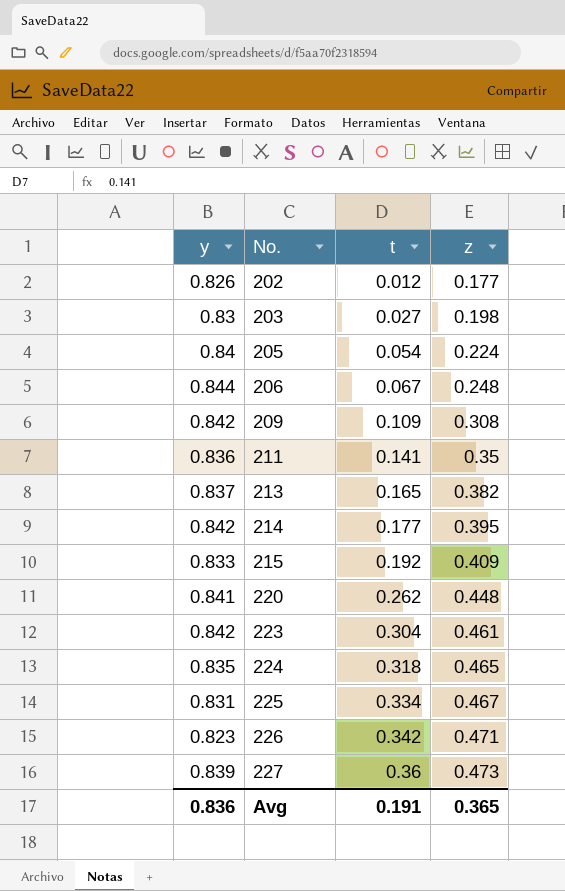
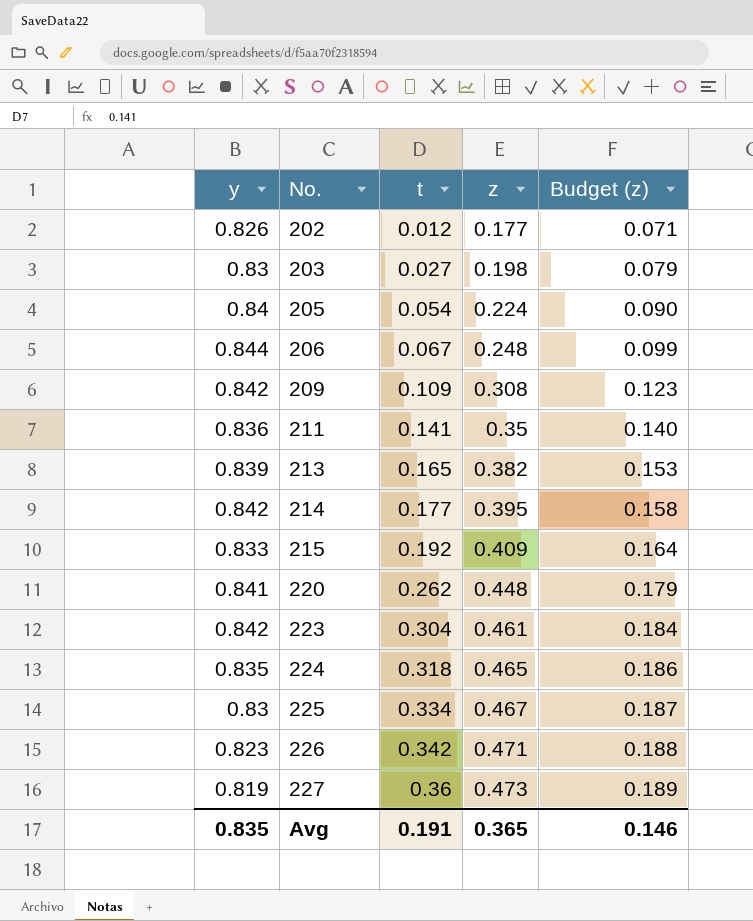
column Budget (z) | formula: none -> [z] * 0.4
213 | y: 0.837 -> 0.839
225 | y: 0.831 -> 0.83
227 | y: 0.839 -> 0.819
Avg | y: 0.836 -> 0.835

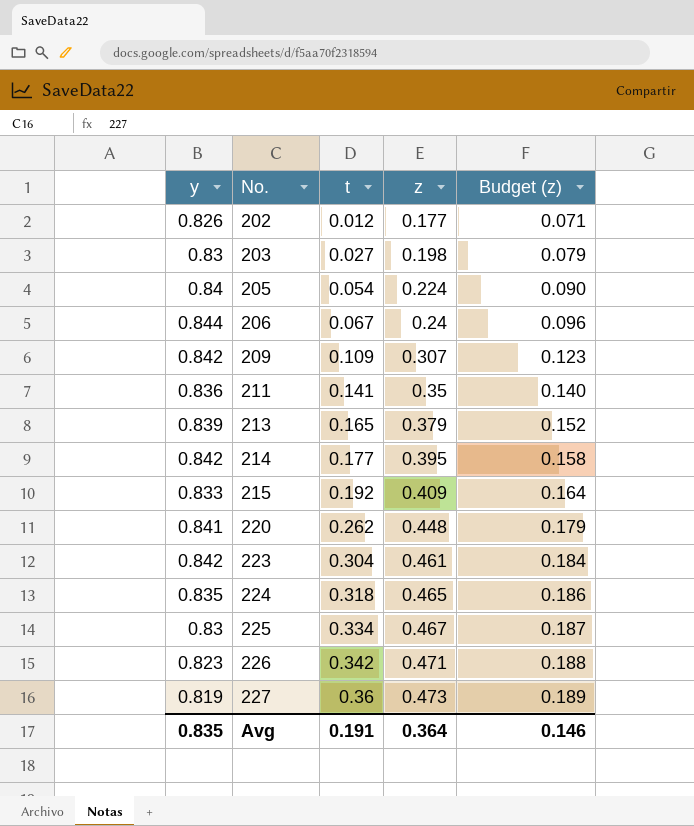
206 | z: 0.248 -> 0.24
206 | Budget (z): 0.099 -> 0.096
209 | z: 0.308 -> 0.307
213 | z: 0.382 -> 0.379
213 | Budget (z): 0.153 -> 0.152
Avg | z: 0.365 -> 0.364

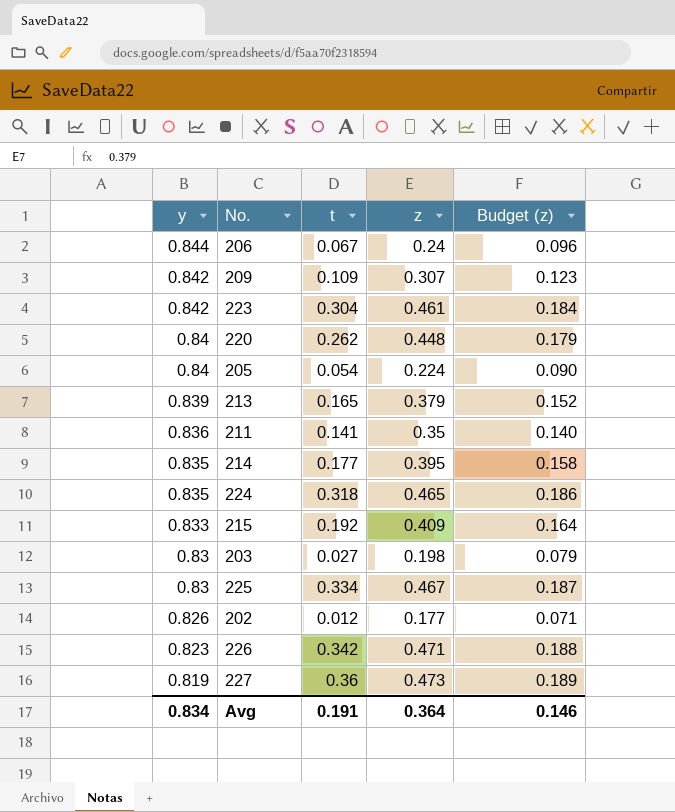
row order: No. ascending -> y descending
220 | y: 0.841 -> 0.84
214 | y: 0.842 -> 0.835
Avg | y: 0.835 -> 0.834

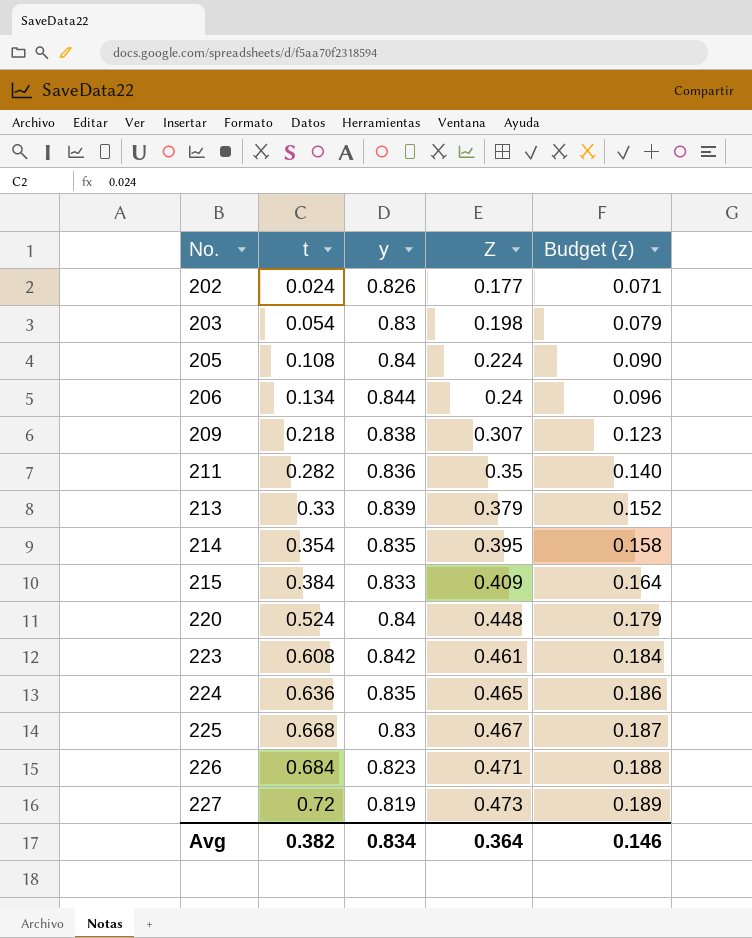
row order: y descending -> No. ascending
column y | position: 1 -> 3
column name: z -> Z
202 | t: 0.012 -> 0.024
203 | t: 0.027 -> 0.054
205 | t: 0.054 -> 0.108
206 | t: 0.067 -> 0.134
209 | t: 0.109 -> 0.218
209 | y: 0.842 -> 0.838
211 | t: 0.141 -> 0.282
213 | t: 0.165 -> 0.33
214 | t: 0.177 -> 0.354
215 | t: 0.192 -> 0.384
220 | t: 0.262 -> 0.524
223 | t: 0.304 -> 0.608
224 | t: 0.318 -> 0.636
225 | t: 0.334 -> 0.668
226 | t: 0.342 -> 0.684
227 | t: 0.36 -> 0.72
Avg | t: 0.191 -> 0.382

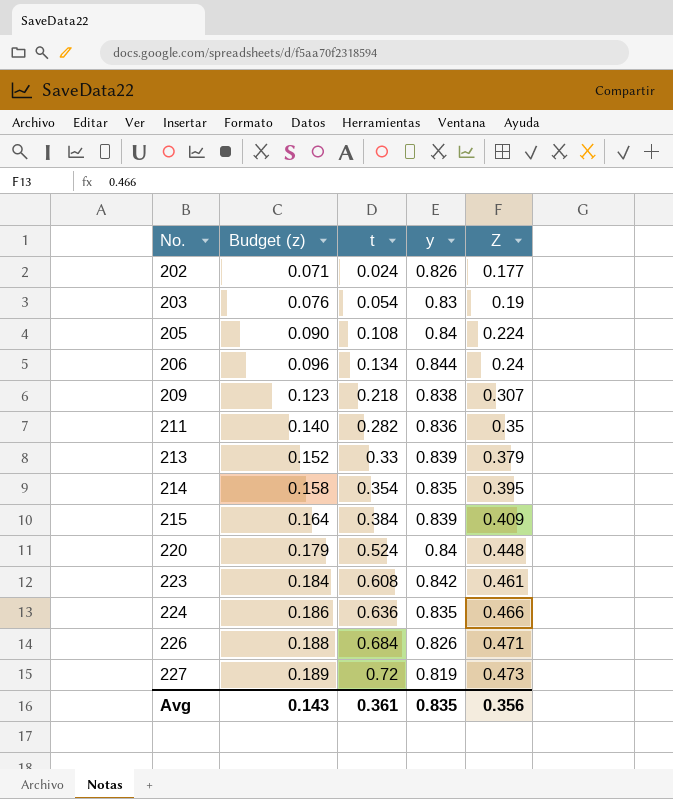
column Budget (z) | position: 5 -> 2
row 225: 0.668 | 0.83 | 0.467 | 0.187 -> none
203 | Budget (z): 0.079 -> 0.076
203 | Z: 0.198 -> 0.19
215 | y: 0.833 -> 0.839
224 | Z: 0.465 -> 0.466
226 | y: 0.823 -> 0.826
Avg | Budget (z): 0.146 -> 0.143
Avg | t: 0.382 -> 0.361
Avg | y: 0.834 -> 0.835
Avg | Z: 0.364 -> 0.356

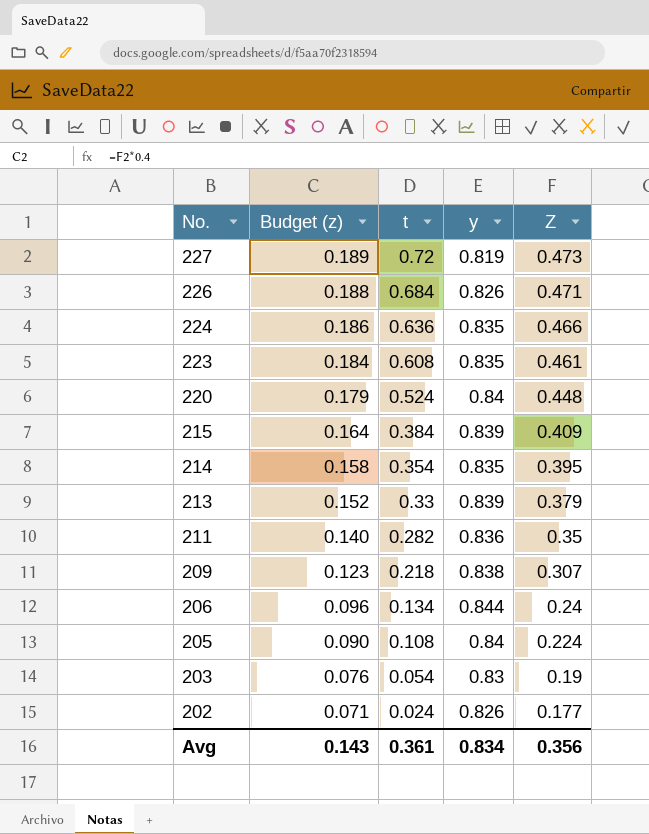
row order: No. ascending -> No. descending
223 | y: 0.842 -> 0.835
Avg | y: 0.835 -> 0.834

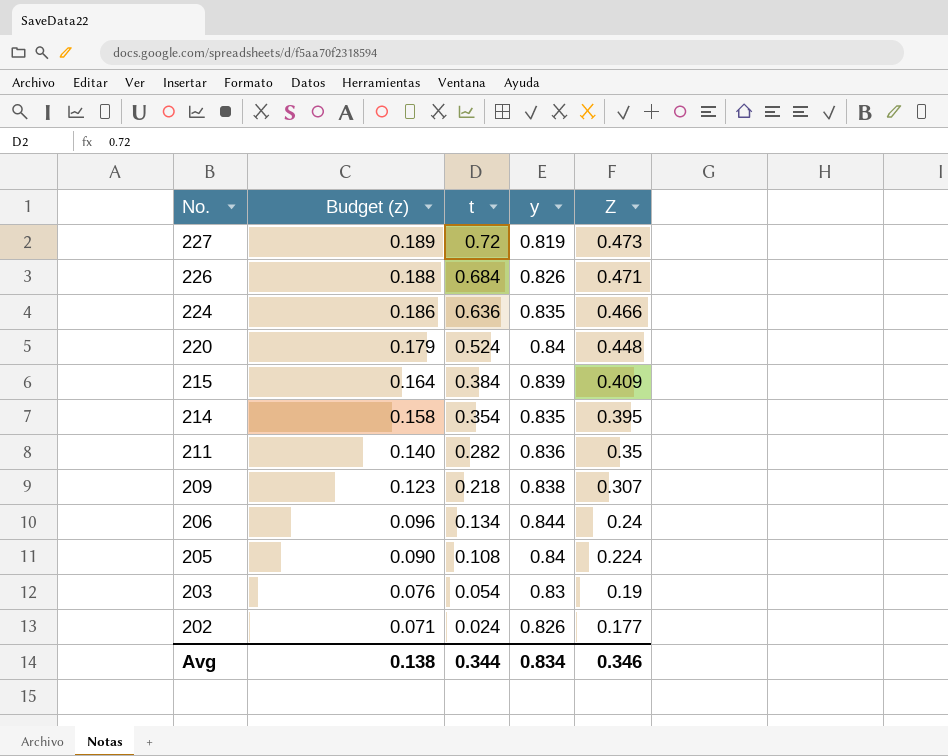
row 223: 0.184 | 0.608 | 0.835 | 0.461 -> none
row 213: 0.152 | 0.33 | 0.839 | 0.379 -> none
Avg | Budget (z): 0.143 -> 0.138
Avg | t: 0.361 -> 0.344
Avg | Z: 0.356 -> 0.346

